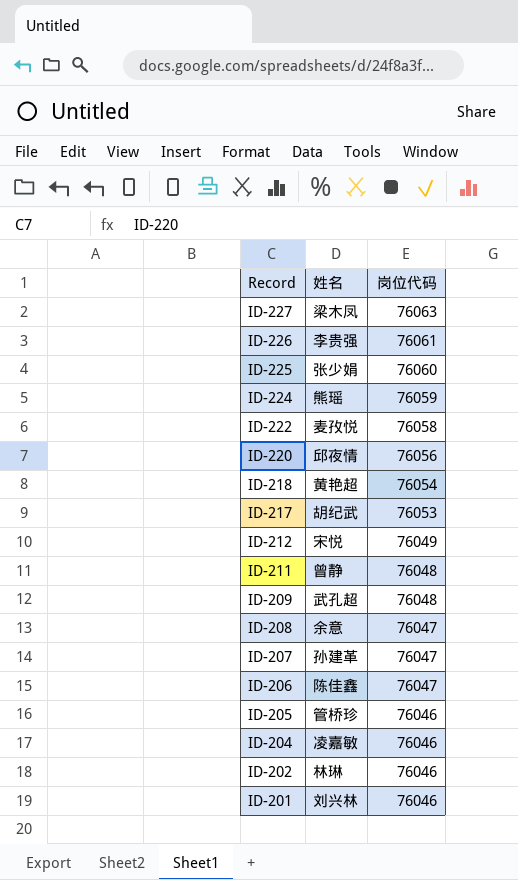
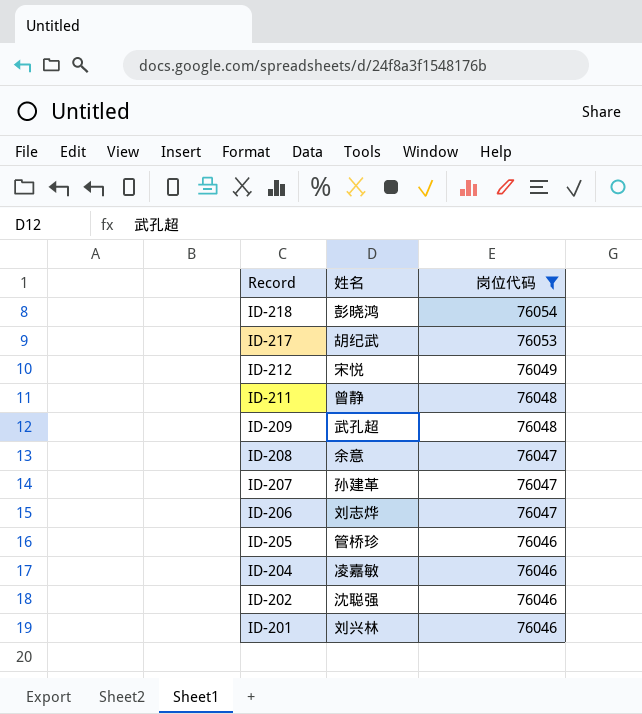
filter: none -> 岗位代码 <= 76054
ID-218 | 姓名: 黄艳超 -> 彭晓鸿
ID-206 | 姓名: 陈佳鑫 -> 刘志烨
ID-202 | 姓名: 林琳 -> 沈聪强

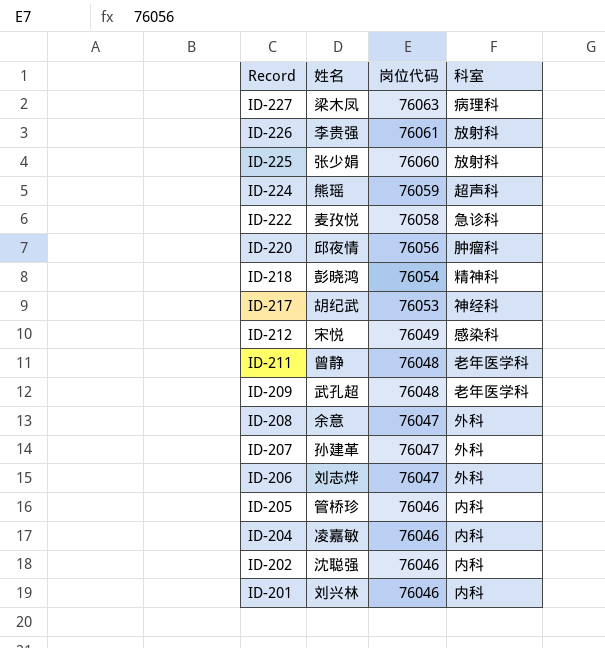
filter: 岗位代码 <= 76054 -> none
column 科室 | position: none -> 4

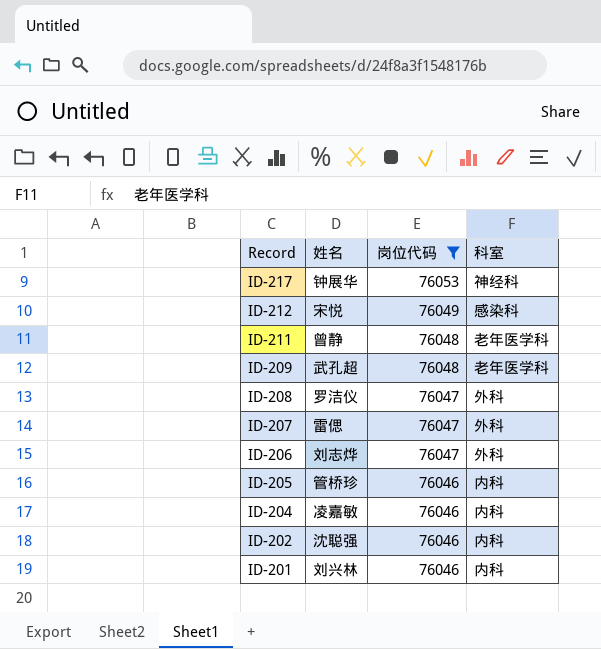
filter: none -> 岗位代码 <= 76053
ID-217 | 姓名: 胡纪武 -> 钟展华
ID-208 | 姓名: 余意 -> 罗洁仪
ID-207 | 姓名: 孙建革 -> 雷偲

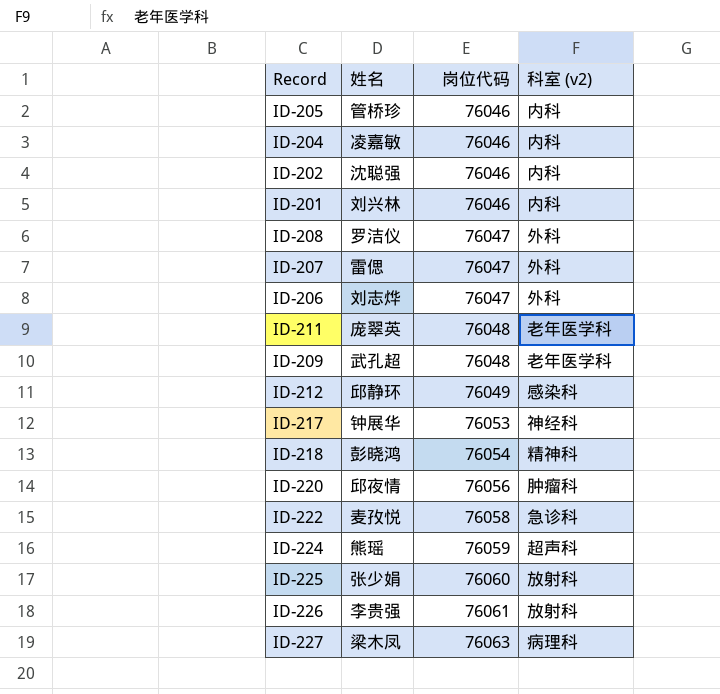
filter: 岗位代码 <= 76053 -> none
row order: Record descending -> 岗位代码 ascending
column name: 科室 -> 科室 (v2)
ID-211 | 姓名: 曾静 -> 庞翠英
ID-212 | 姓名: 宋悦 -> 邱静环

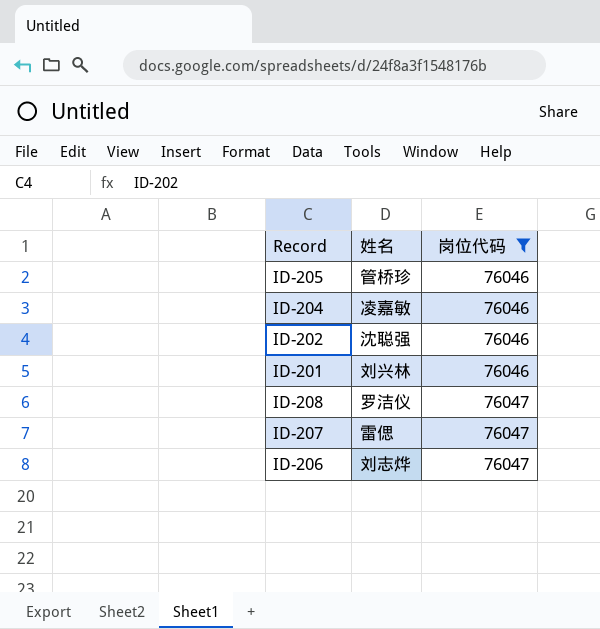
filter: none -> 岗位代码 <= 76047
column 科室 (v2) | position: 4 -> none

